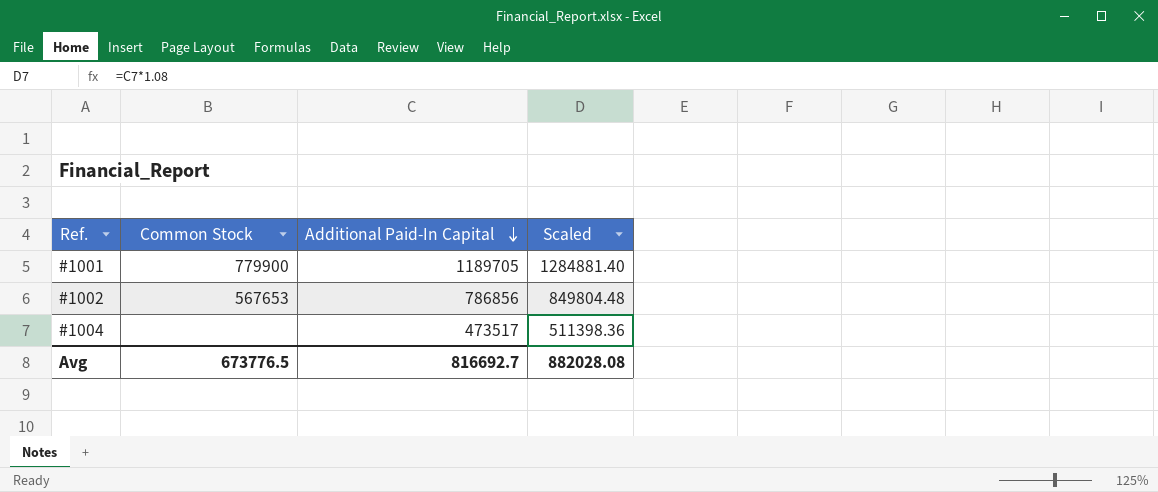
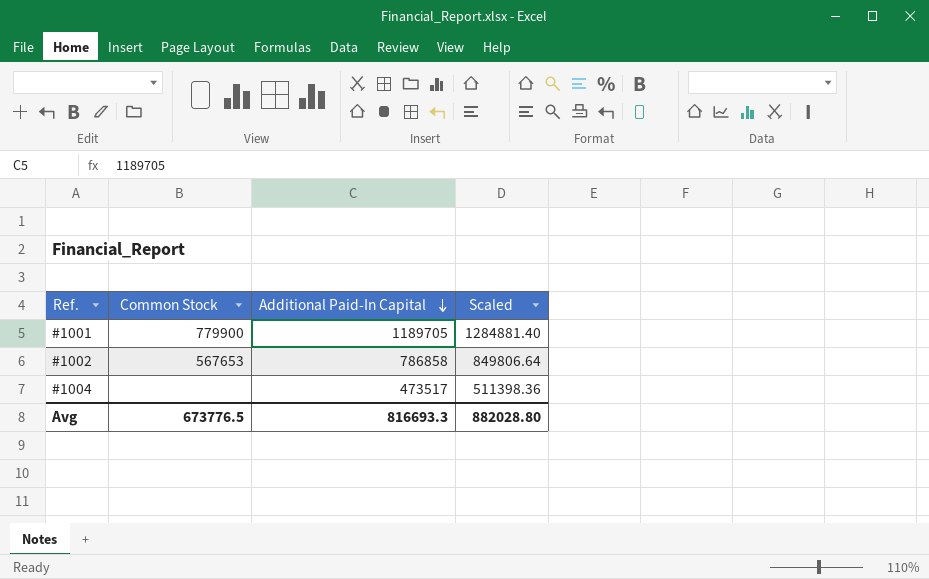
#1002 | Additional Paid-In Capital: 786856 -> 786858
#1002 | Scaled: 849804.48 -> 849806.64
Avg | Additional Paid-In Capital: 816692.7 -> 816693.3
Avg | Scaled: 882028.08 -> 882028.80

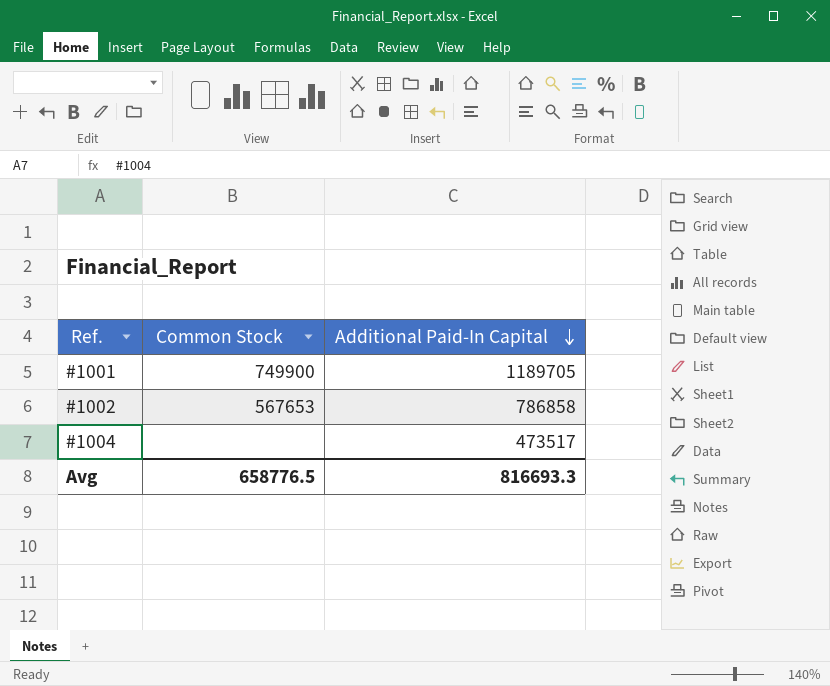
column Scaled | formula: [Additional Paid-In Capital] * 1.08 -> none
#1001 | Common Stock: 779900 -> 749900
Avg | Common Stock: 673776.5 -> 658776.5

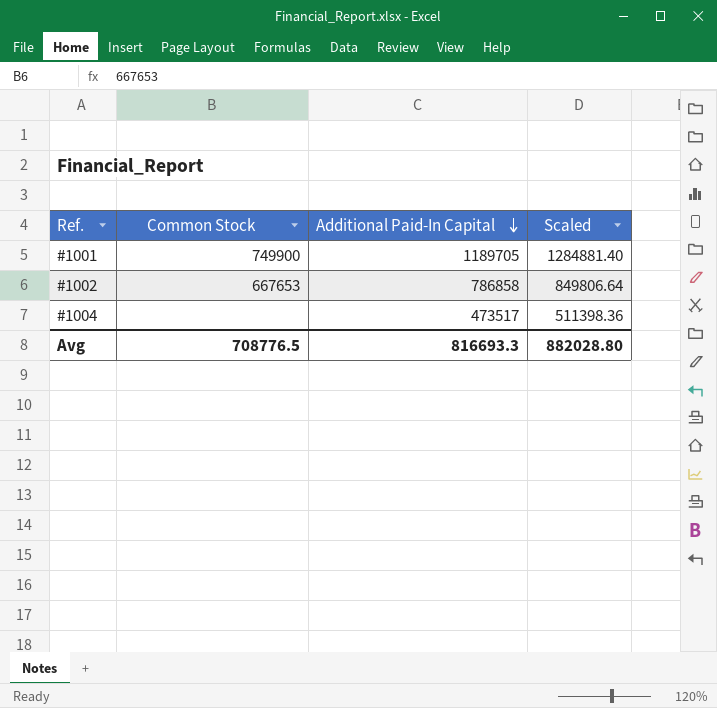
column Scaled | formula: none -> [Additional Paid-In Capital] * 1.08
#1002 | Common Stock: 567653 -> 667653
Avg | Common Stock: 658776.5 -> 708776.5

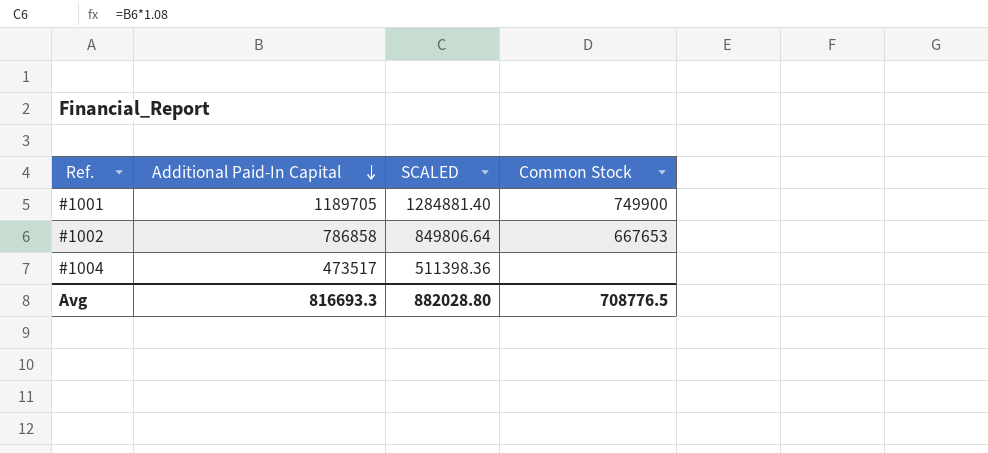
column name: Scaled -> SCALED
column Common Stock | position: 2 -> 4

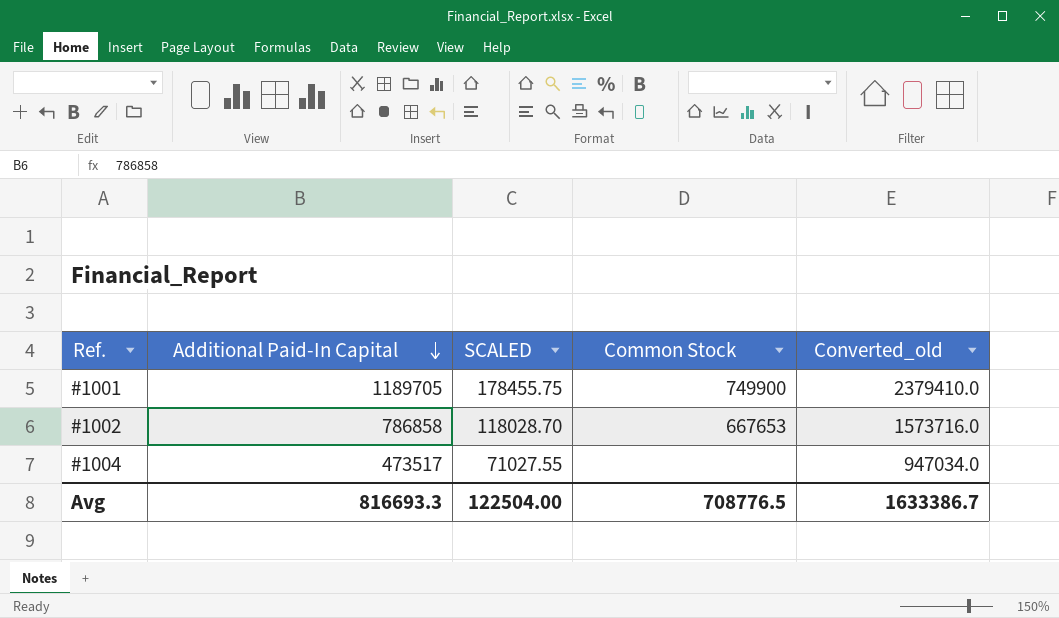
column SCALED | formula: [Additional Paid-In Capital] * 1.08 -> [Additional Paid-In Capital] * 0.15
column Converted_old | formula: none -> [Additional Paid-In Capital] * 2
Avg | SCALED: 882028.80 -> 122504.00

